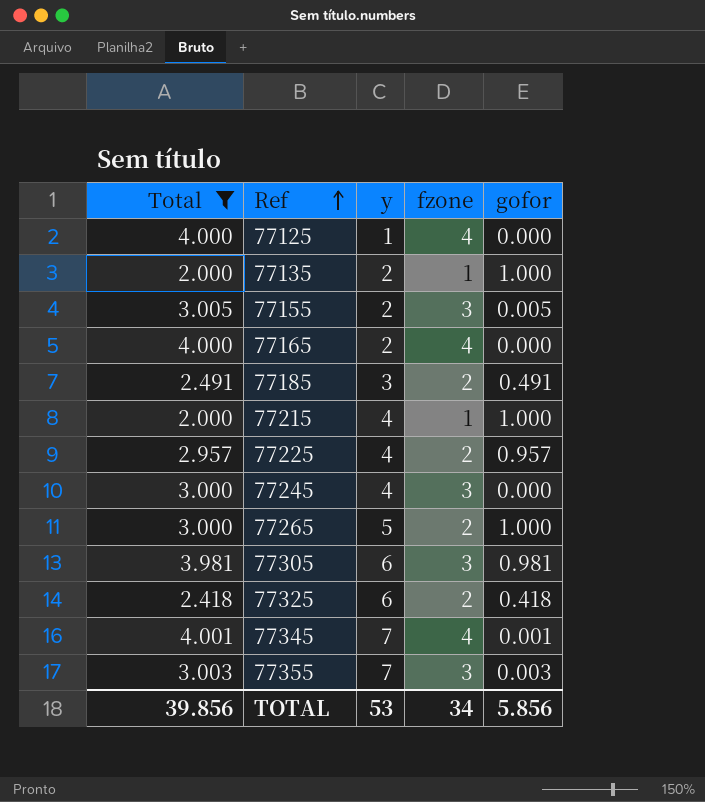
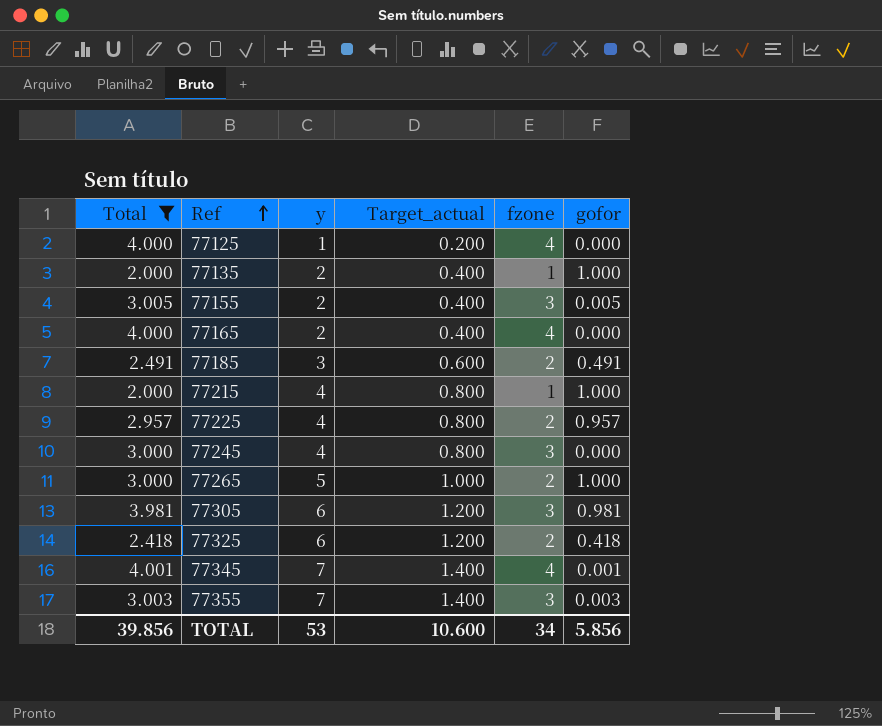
column Target_actual | formula: none -> [y] * 0.2

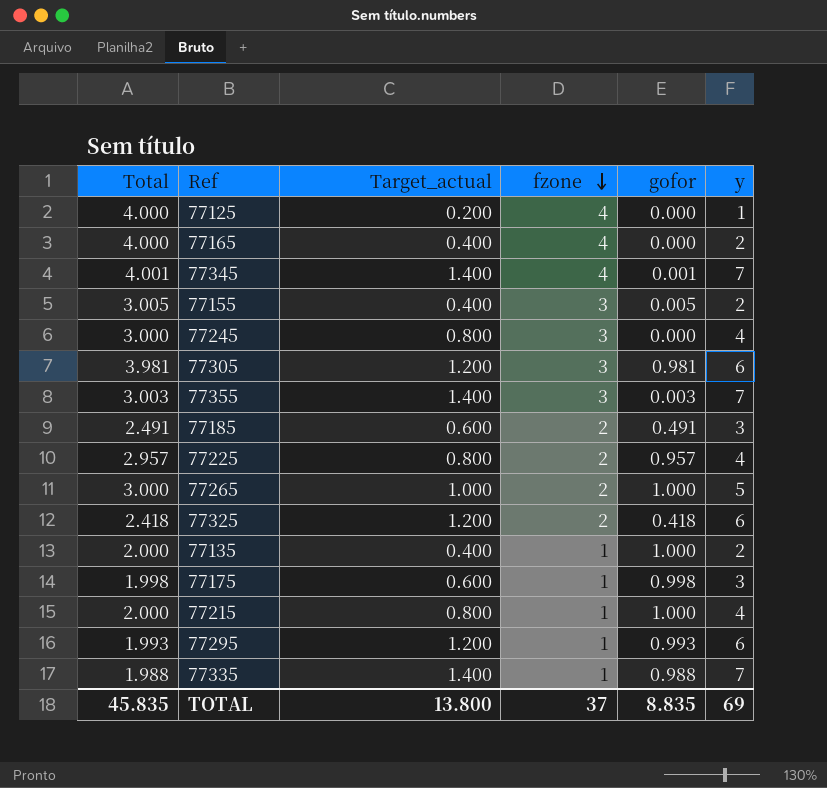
filter: Total >= 2.000 -> none
row order: Ref ascending -> fzone descending
column y | position: 3 -> 6
TOTAL | Total: 39.856 -> 45.835
TOTAL | Target_actual: 10.600 -> 13.800
TOTAL | fzone: 34 -> 37
TOTAL | gofor: 5.856 -> 8.835
TOTAL | y: 53 -> 69

